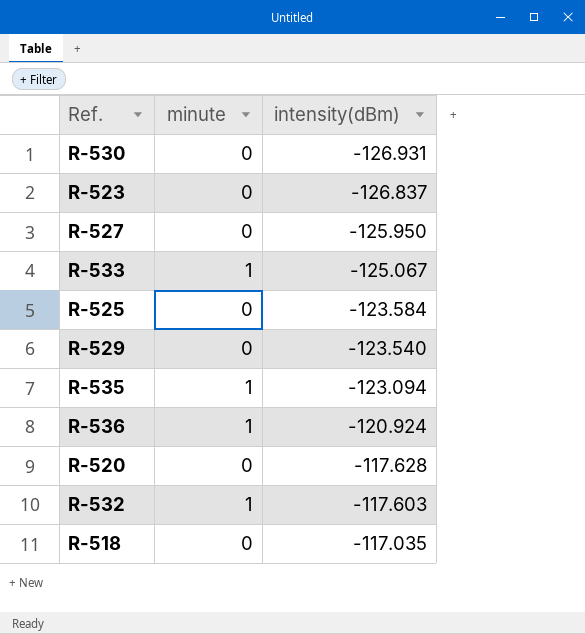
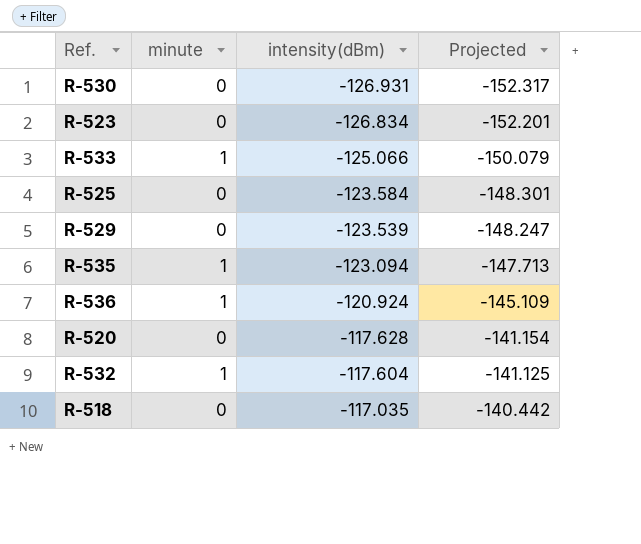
column Projected | formula: none -> [intensity(dBm)] * 1.2
row R-527: 0 | -125.950 -> none
R-523 | intensity(dBm): -126.837 -> -126.834
R-533 | intensity(dBm): -125.067 -> -125.066
R-529 | intensity(dBm): -123.540 -> -123.539
R-532 | intensity(dBm): -117.603 -> -117.604

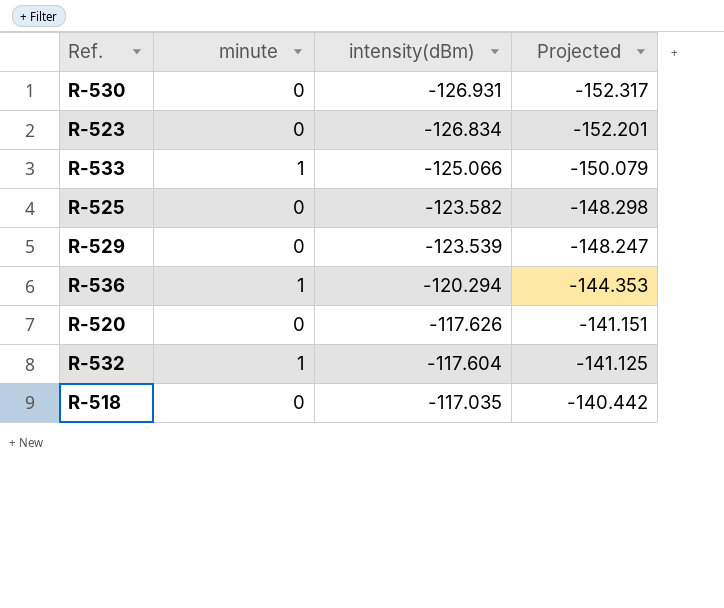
row R-535: 1 | -123.094 | -147.713 -> none
R-525 | intensity(dBm): -123.584 -> -123.582
R-525 | Projected: -148.301 -> -148.298
R-536 | intensity(dBm): -120.924 -> -120.294
R-536 | Projected: -145.109 -> -144.353
R-520 | intensity(dBm): -117.628 -> -117.626
R-520 | Projected: -141.154 -> -141.151

